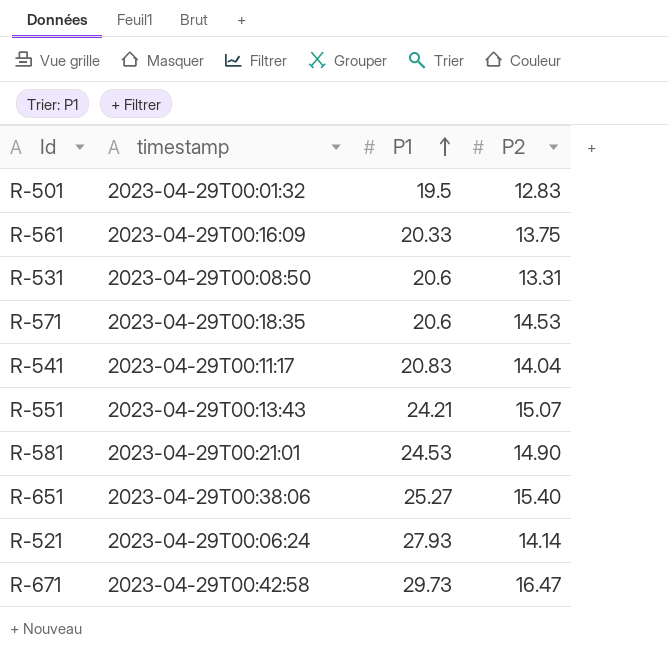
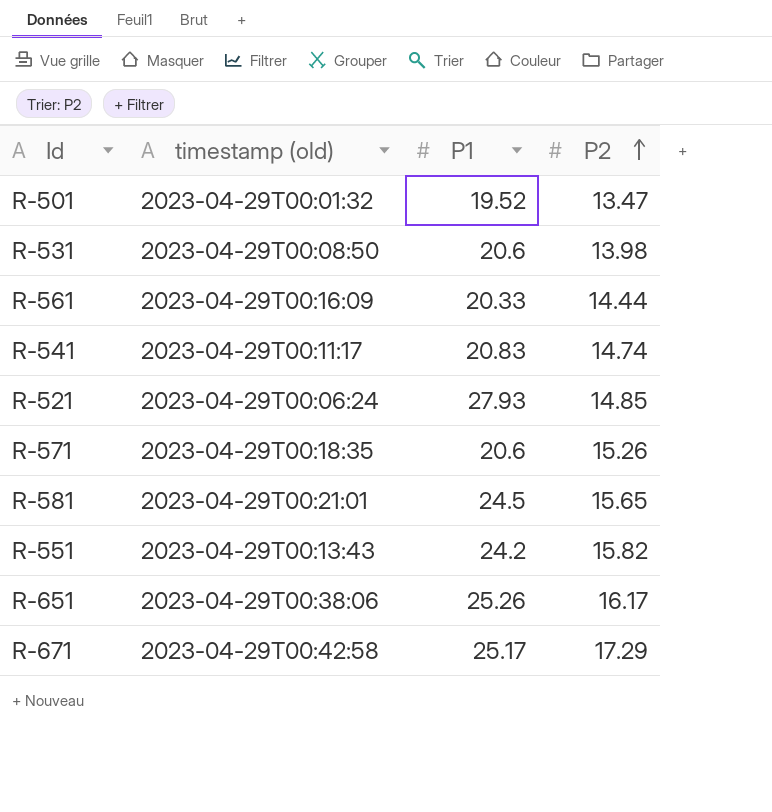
row order: P1 ascending -> P2 ascending
column name: timestamp -> timestamp (old)
R-501 | P1: 19.5 -> 19.52
R-501 | P2: 12.83 -> 13.47
R-531 | P2: 13.31 -> 13.98
R-561 | P2: 13.75 -> 14.44
R-541 | P2: 14.04 -> 14.74
R-521 | P2: 14.14 -> 14.85
R-571 | P2: 14.53 -> 15.26
R-581 | P1: 24.53 -> 24.5
R-581 | P2: 14.90 -> 15.65
R-551 | P1: 24.21 -> 24.2
R-551 | P2: 15.07 -> 15.82
R-651 | P1: 25.27 -> 25.26
R-651 | P2: 15.40 -> 16.17
R-671 | P1: 29.73 -> 25.17
R-671 | P2: 16.47 -> 17.29

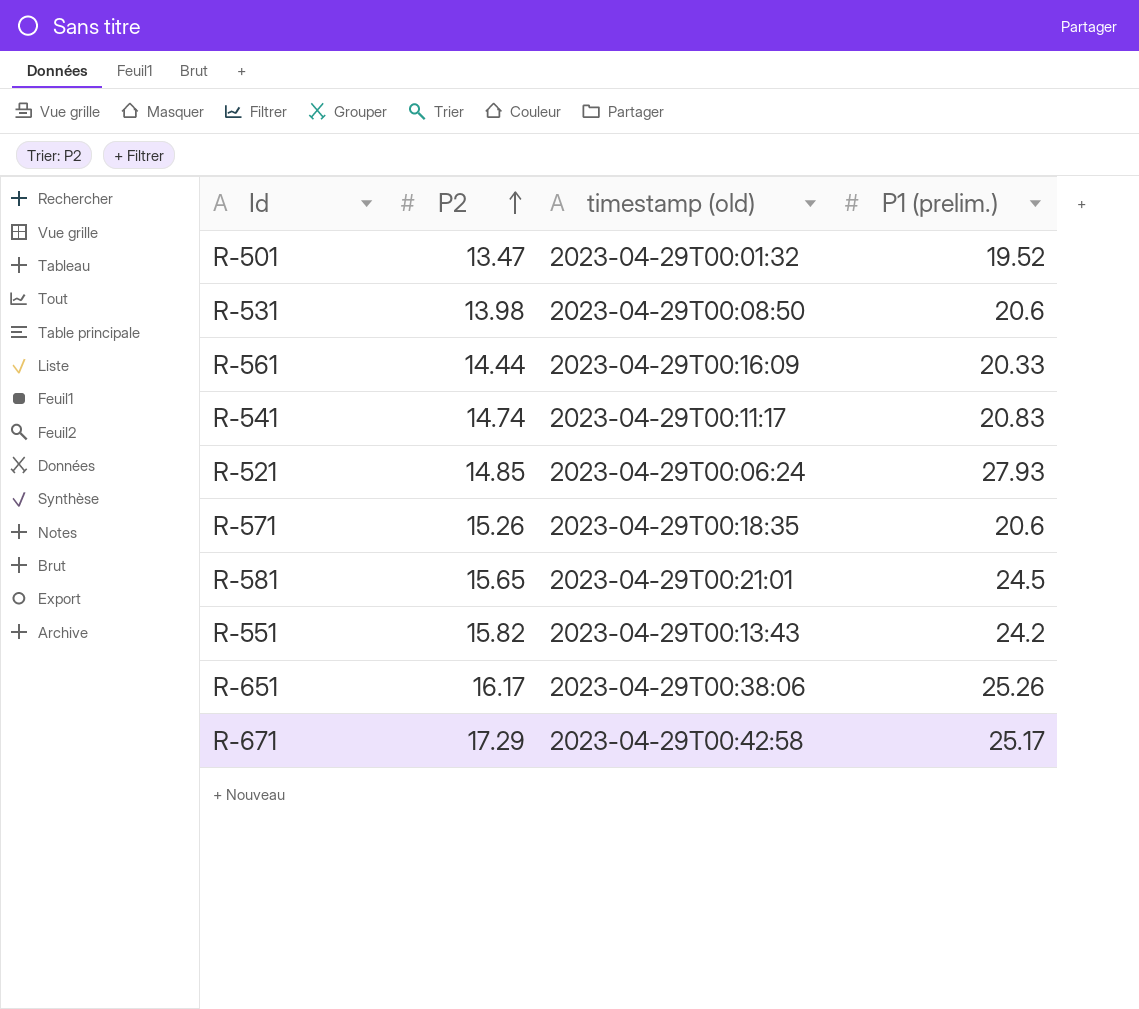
column P2 | position: 4 -> 2
column name: P1 -> P1 (prelim.)

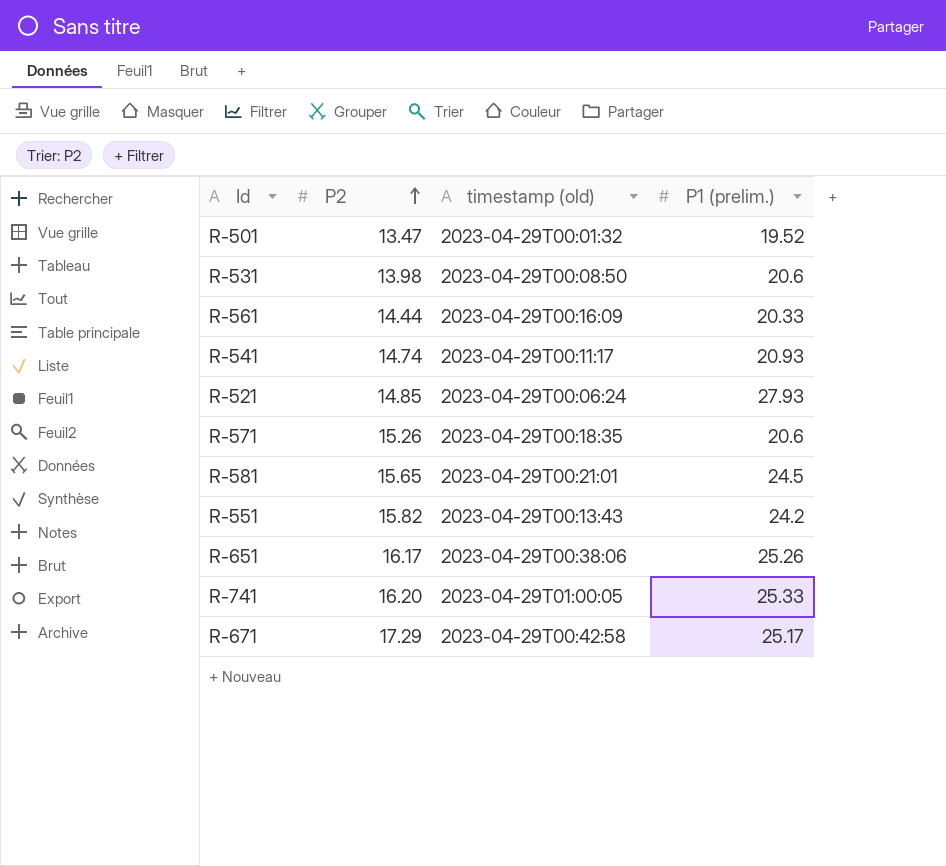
R-541 | P1 (prelim.): 20.83 -> 20.93
row R-741: none -> 16.20 | 2023-04-29T01:00:05 | 25.33

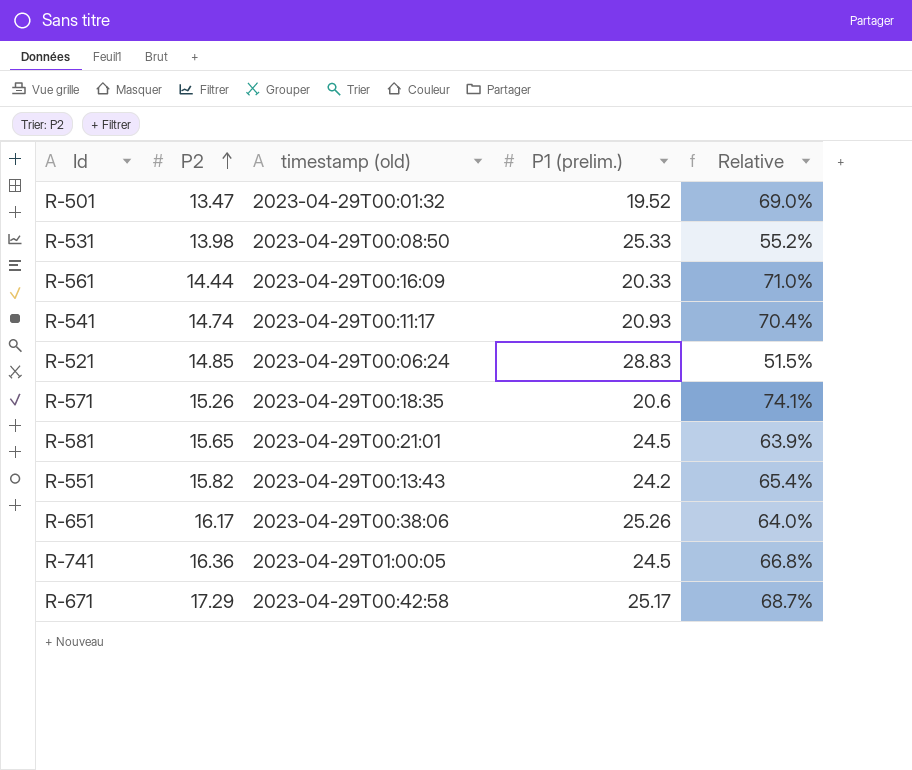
column Relative | formula: none -> [P2] / [P1 (prelim.)]
R-531 | P1 (prelim.): 20.6 -> 25.33
R-521 | P1 (prelim.): 27.93 -> 28.83
R-741 | P2: 16.20 -> 16.36
R-741 | P1 (prelim.): 25.33 -> 24.5

